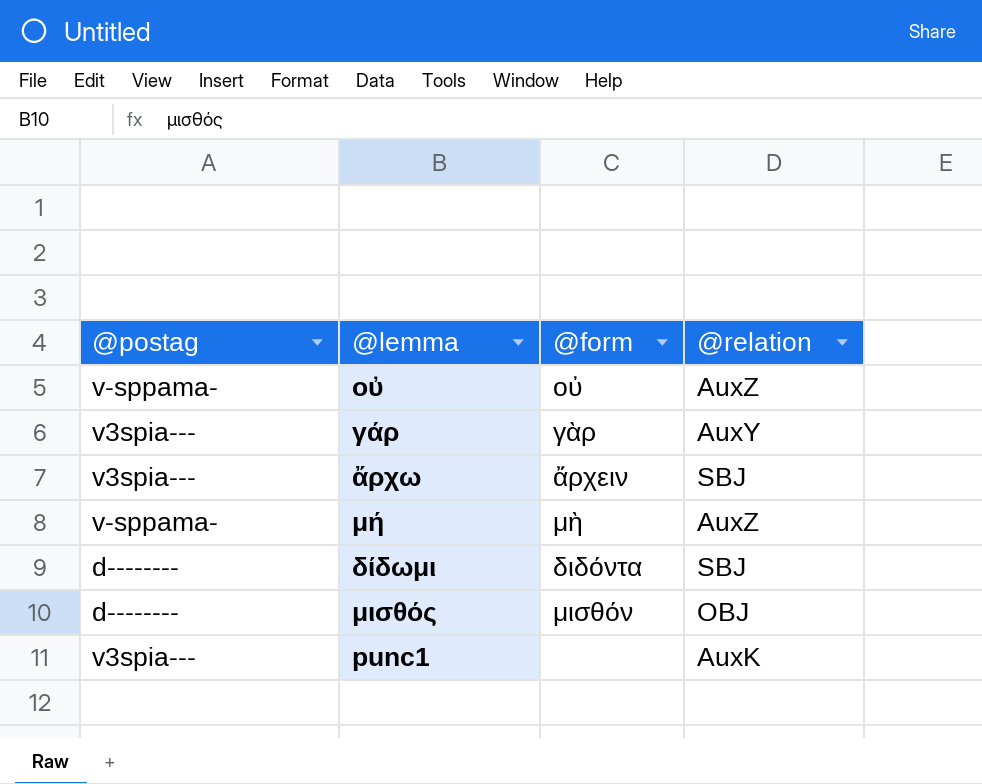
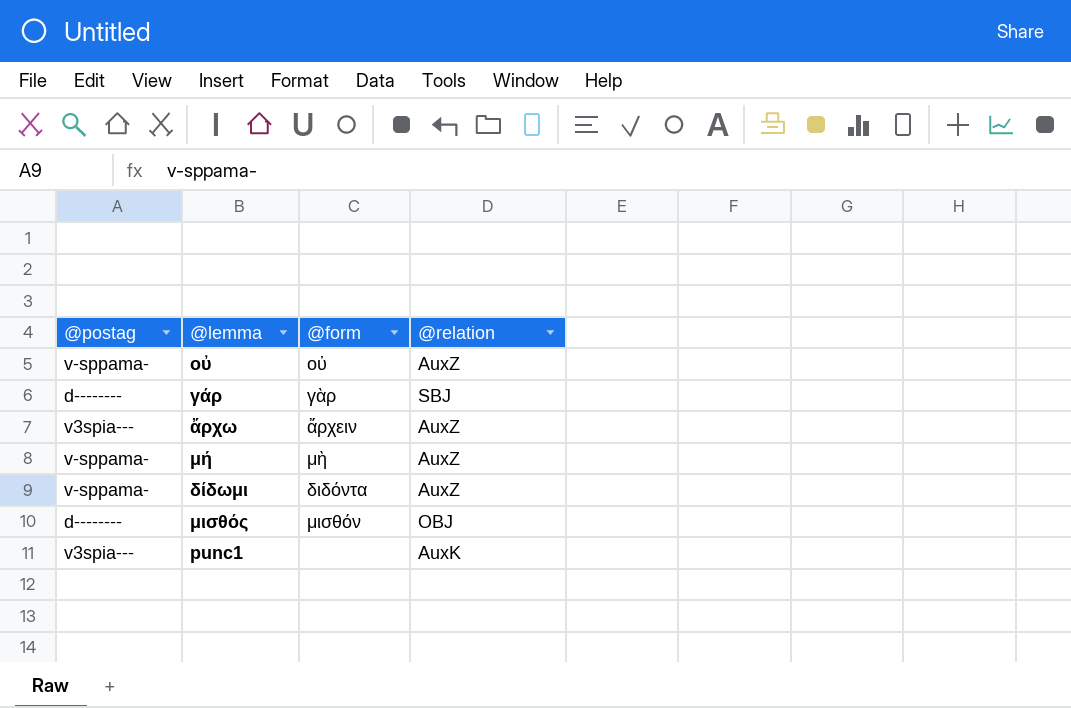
γάρ | @postag: v3spia--- -> d--------
γάρ | @relation: AuxY -> SBJ
ἄρχω | @relation: SBJ -> AuxZ
δίδωμι | @postag: d-------- -> v-sppama-
δίδωμι | @relation: SBJ -> AuxZ

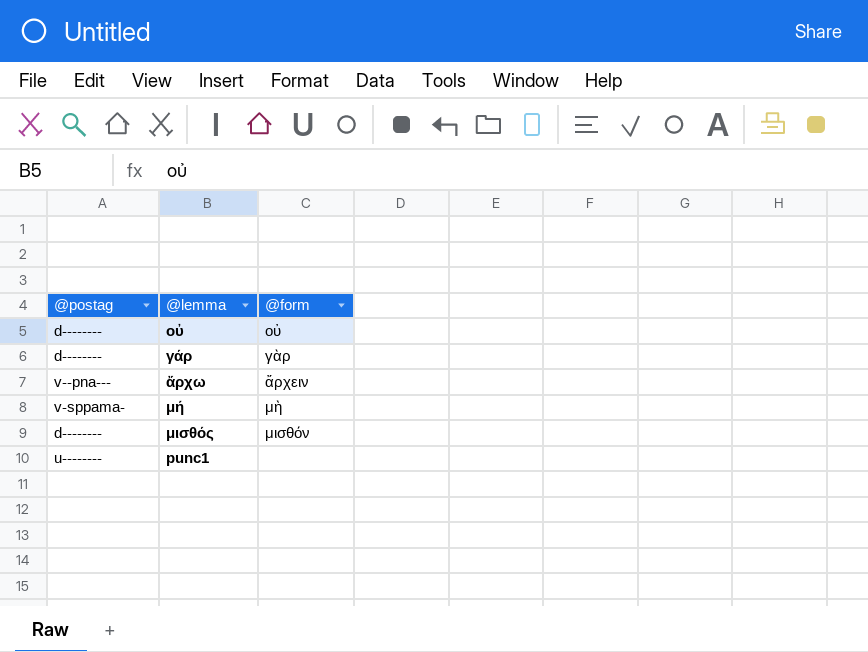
column @relation | position: 4 -> none
row δίδωμι: v-sppama- | διδόντα | AuxZ -> none
οὐ | @postag: v-sppama- -> d--------
ἄρχω | @postag: v3spia--- -> v--pna---
punc1 | @postag: v3spia--- -> u--------

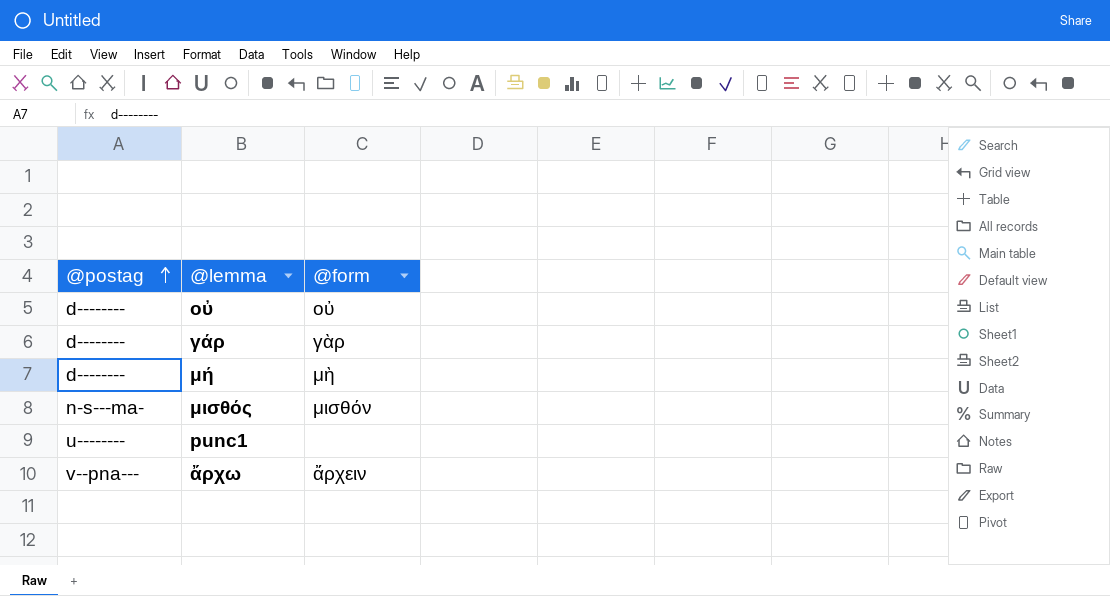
row order: none -> @postag ascending
μή | @postag: v-sppama- -> d--------
μισθός | @postag: d-------- -> n-s---ma-

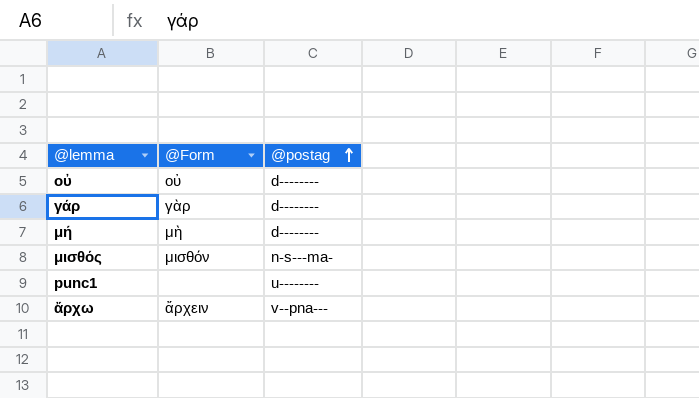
column name: @form -> @Form
column @postag | position: 1 -> 3

